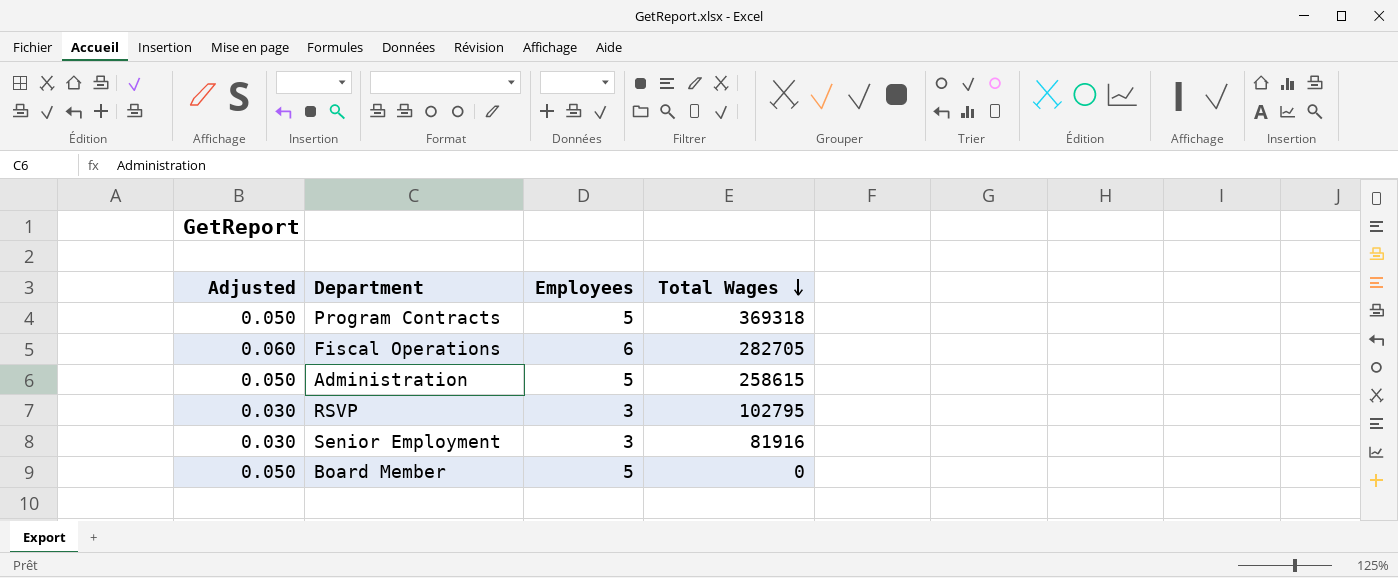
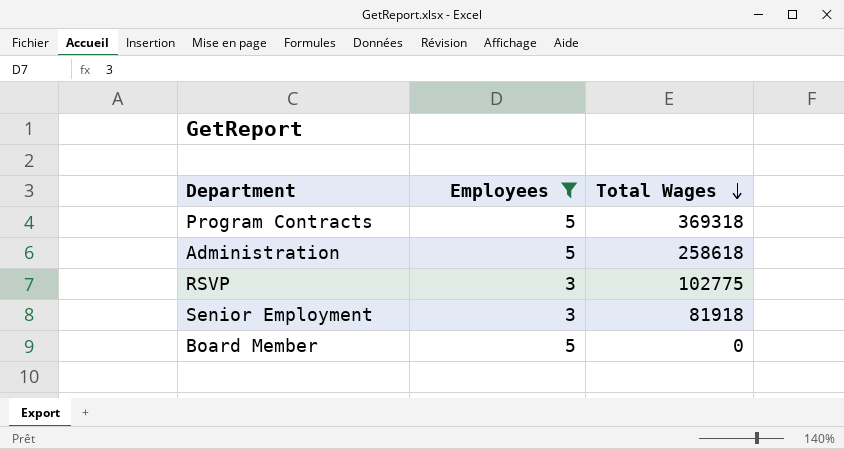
filter: none -> Employees != 6
column Adjusted | formula: [Employees] * 0.01 -> none
Administration | Total Wages: 258615 -> 258618
RSVP | Total Wages: 102795 -> 102775
Senior Employment | Total Wages: 81916 -> 81918

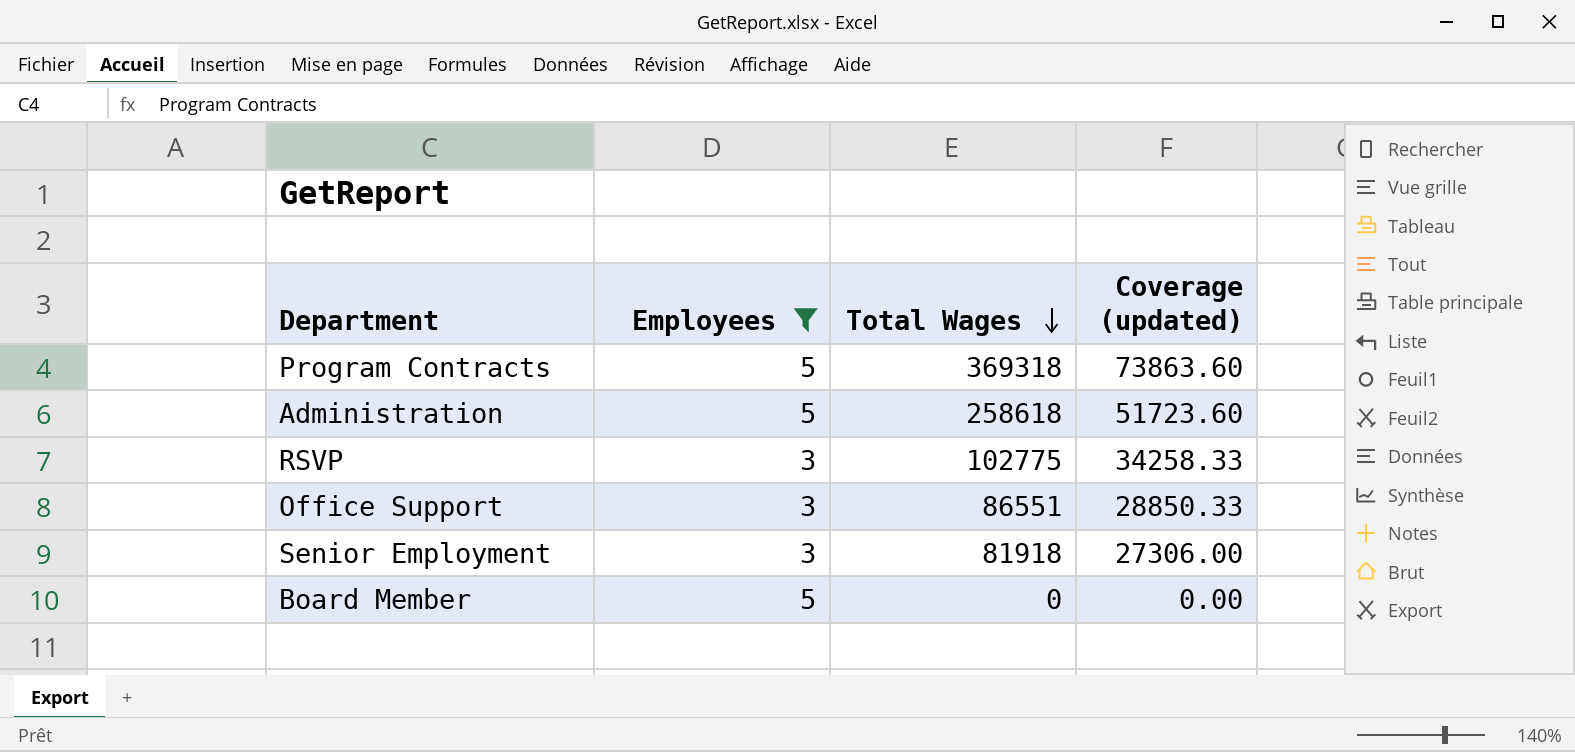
column Coverage (updated) | formula: none -> [Total Wages] / [Employees]
row Office Support: none -> 3 | 86551 | 28850.33

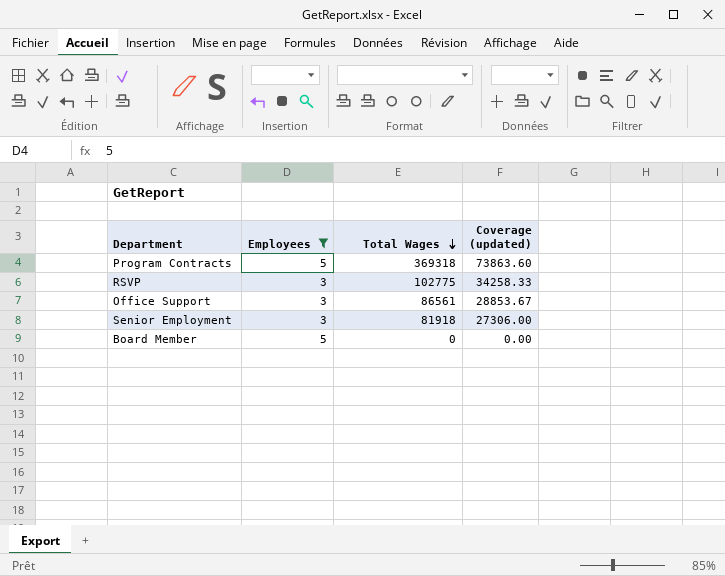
row Administration: 5 | 258618 | 51723.60 -> none
Office Support | Total Wages: 86551 -> 86561
Office Support | Coverage (updated): 28850.33 -> 28853.67

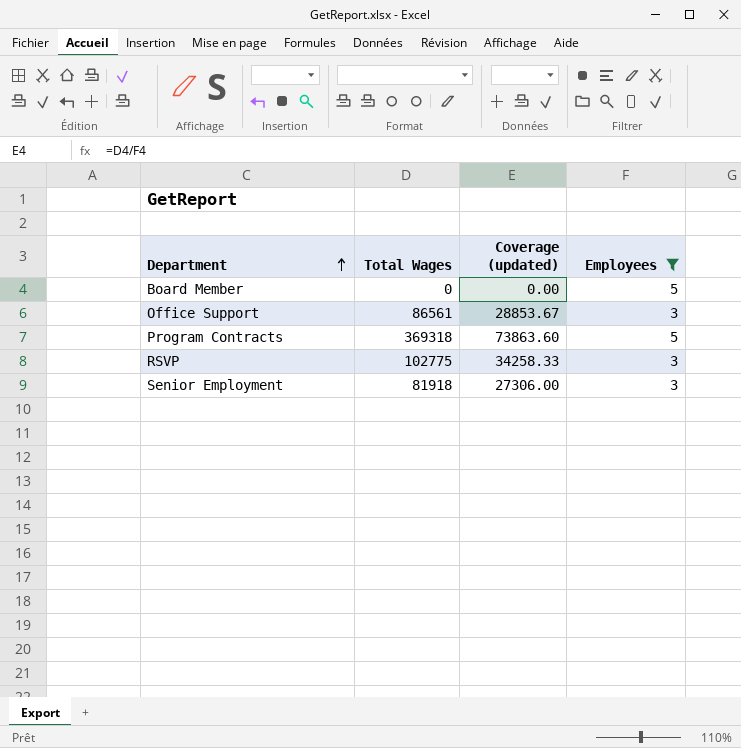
row order: Total Wages descending -> Department ascending
column Employees | position: 2 -> 4

